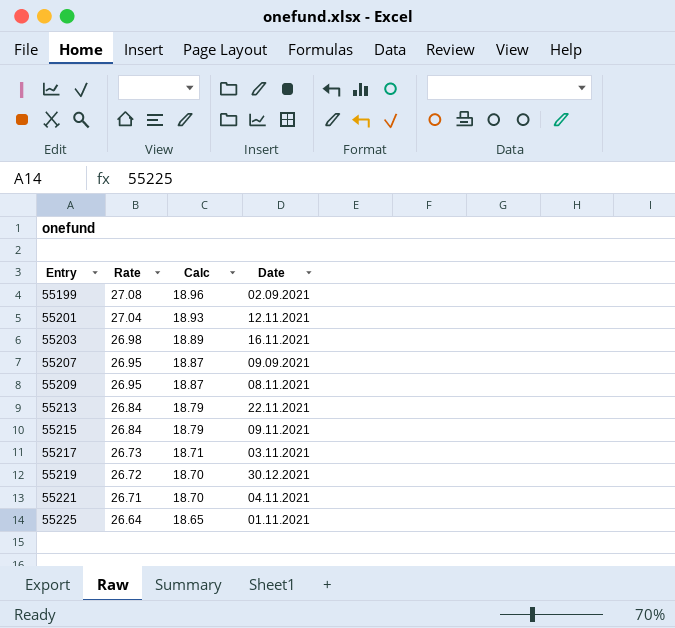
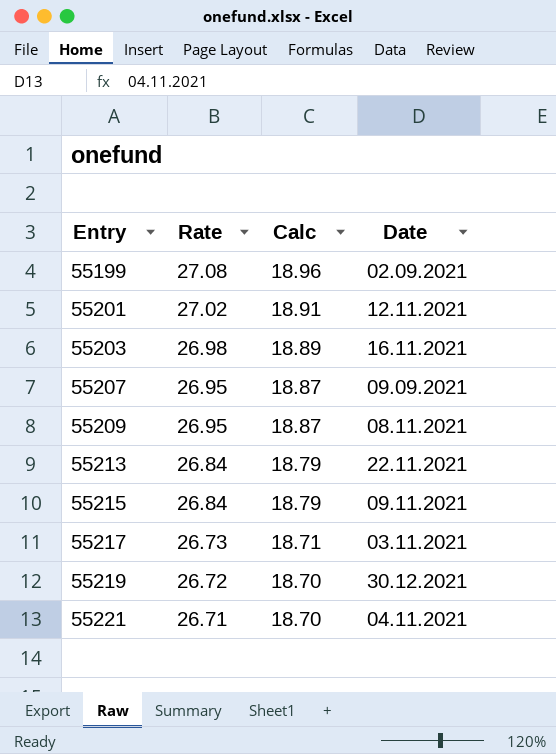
row 55225: 26.64 | 18.65 | 01.11.2021 -> none
55201 | Rate: 27.04 -> 27.02
55201 | Calc: 18.93 -> 18.91

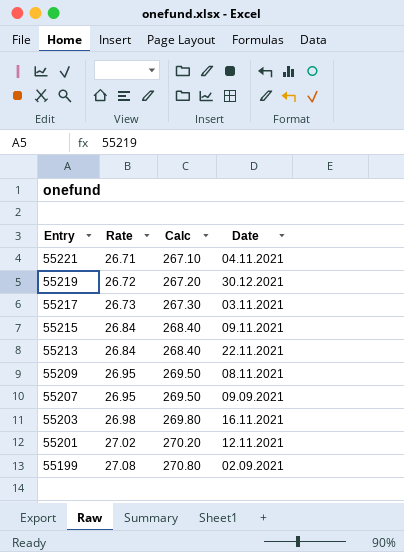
row order: Entry ascending -> Entry descending
column Calc | formula: [Rate] * 0.7 -> [Rate] * 10

